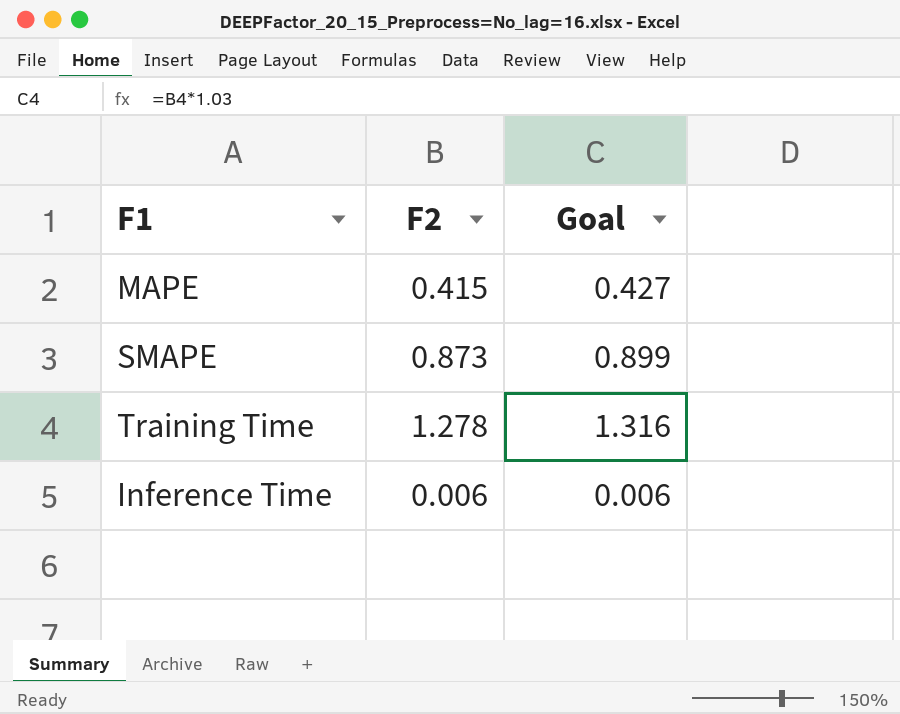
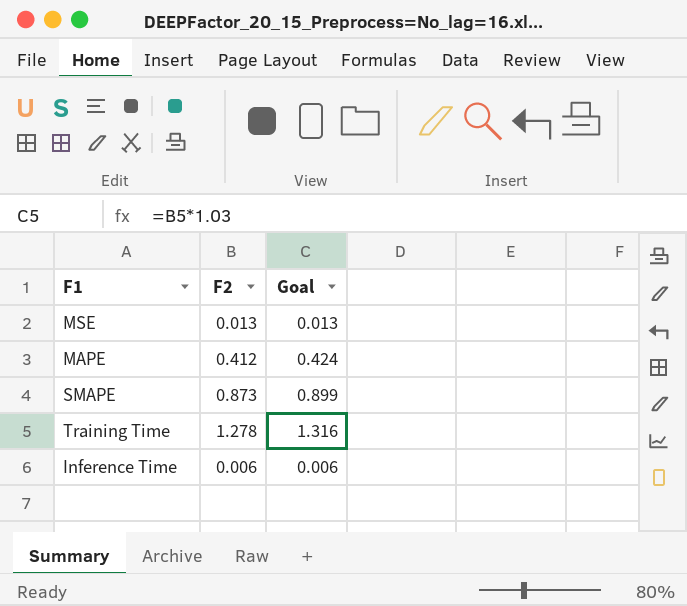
row MSE: none -> 0.013 | 0.013
MAPE | F2: 0.415 -> 0.412
MAPE | Goal: 0.427 -> 0.424

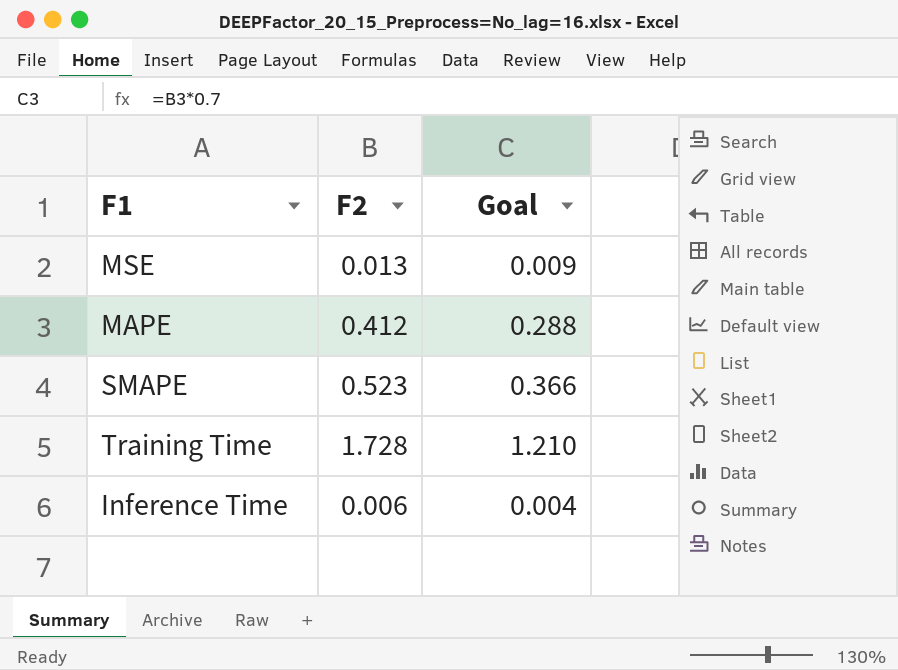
column Goal | formula: [F2] * 1.03 -> [F2] * 0.7
SMAPE | F2: 0.873 -> 0.523
Training Time | F2: 1.278 -> 1.728

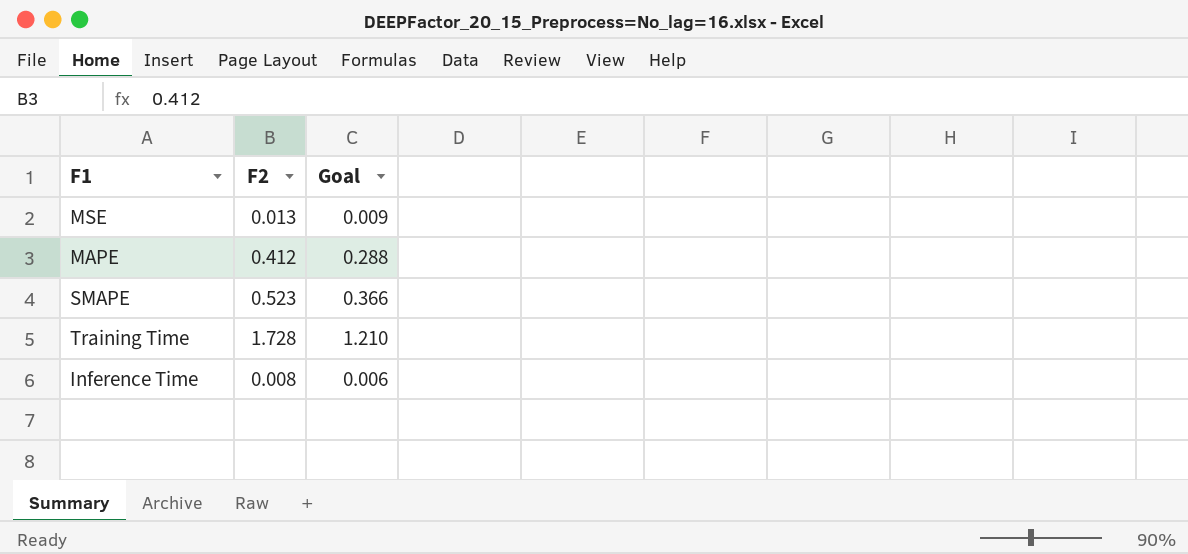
Inference Time | F2: 0.006 -> 0.008
Inference Time | Goal: 0.004 -> 0.006

